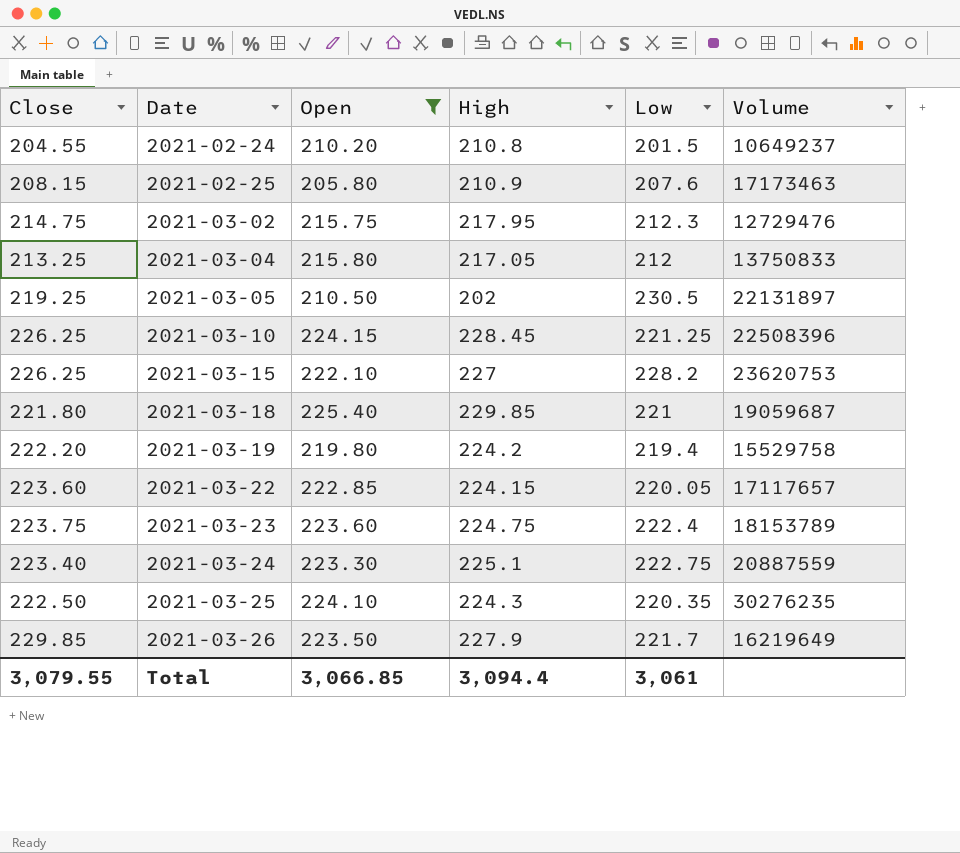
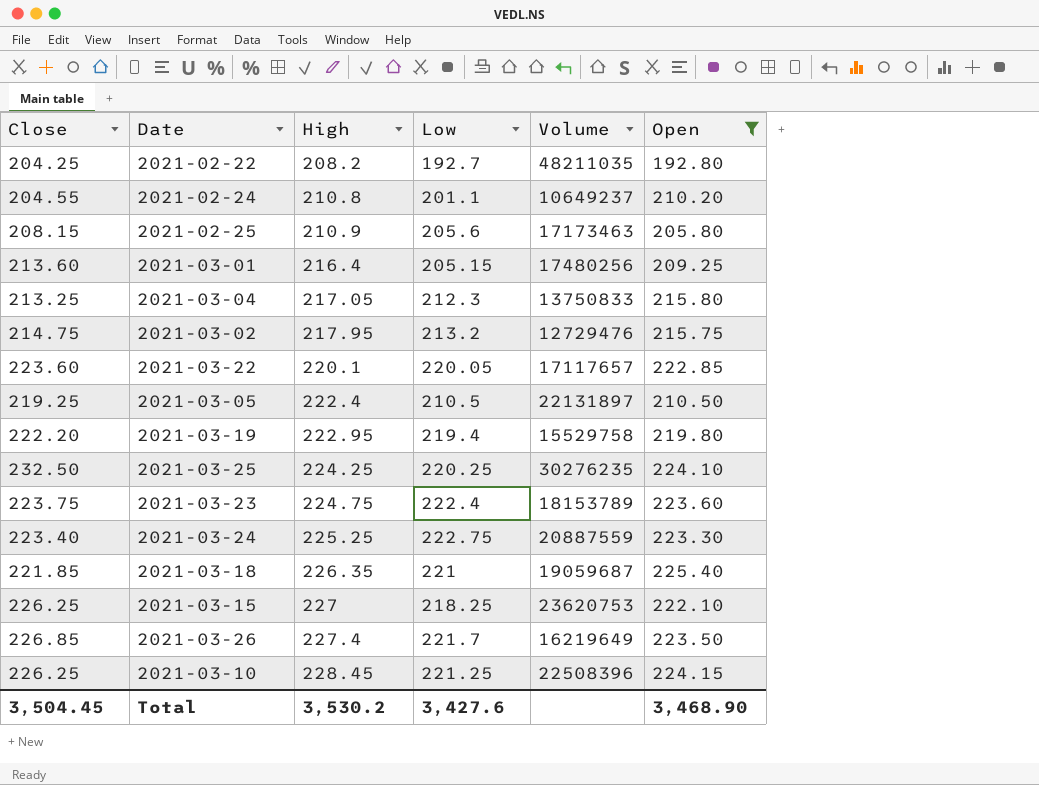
row order: Date ascending -> High ascending
column Open | position: 3 -> 6
row 2021-02-22: none -> 204.25 | 208.2 | 192.7 | 48211035 | 192.80
2021-02-24 | Low: 201.5 -> 201.1
2021-02-25 | Low: 207.6 -> 205.6
row 2021-03-01: none -> 213.60 | 216.4 | 205.15 | 17480256 | 209.25
2021-03-04 | Low: 212 -> 212.3
2021-03-02 | Low: 212.3 -> 213.2
2021-03-22 | High: 224.15 -> 220.1
2021-03-05 | High: 202 -> 222.4
2021-03-05 | Low: 230.5 -> 210.5
2021-03-19 | High: 224.2 -> 222.95
2021-03-25 | Close: 222.50 -> 232.50
2021-03-25 | High: 224.3 -> 224.25
2021-03-25 | Low: 220.35 -> 220.25
2021-03-24 | High: 225.1 -> 225.25
2021-03-18 | Close: 221.80 -> 221.85
2021-03-18 | High: 229.85 -> 226.35
2021-03-15 | Low: 228.2 -> 218.25
2021-03-26 | Close: 229.85 -> 226.85
2021-03-26 | High: 227.9 -> 227.4
Total | Close: 3,079.55 -> 3,504.45
Total | High: 3,094.4 -> 3,530.2
Total | Low: 3,061 -> 3,427.6
Total | Open: 3,066.85 -> 3,468.90

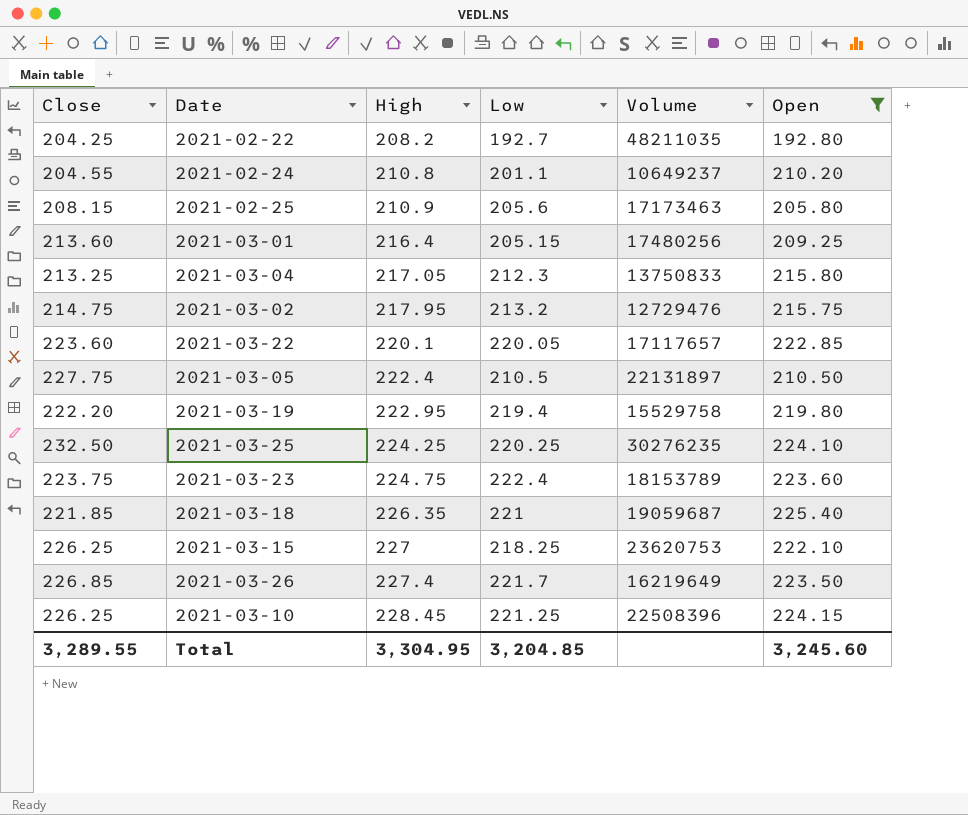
row 2021-03-24: 223.40 | 225.25 | 222.75 | 20887559 | 223.30 -> none
2021-03-05 | Close: 219.25 -> 227.75
Total | Close: 3,504.45 -> 3,289.55
Total | High: 3,530.2 -> 3,304.95
Total | Low: 3,427.6 -> 3,204.85
Total | Open: 3,468.90 -> 3,245.60

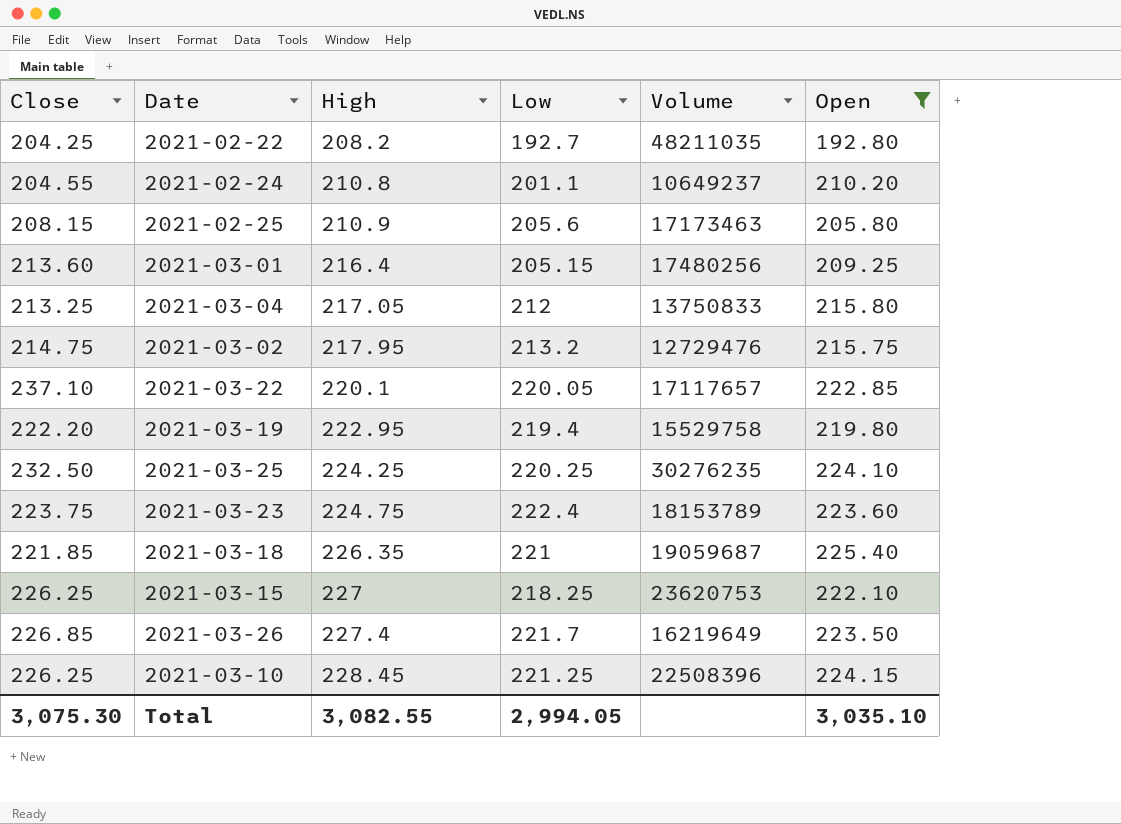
row 2021-03-05: 227.75 | 222.4 | 210.5 | 22131897 | 210.50 -> none
2021-03-04 | Low: 212.3 -> 212
2021-03-22 | Close: 223.60 -> 237.10
Total | Close: 3,289.55 -> 3,075.30
Total | High: 3,304.95 -> 3,082.55
Total | Low: 3,204.85 -> 2,994.05
Total | Open: 3,245.60 -> 3,035.10

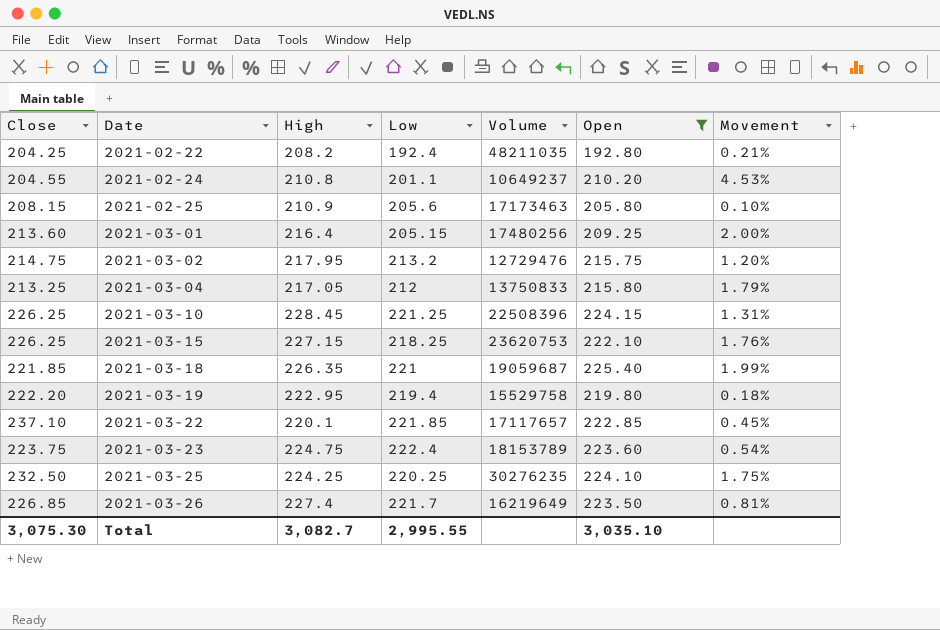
row order: High ascending -> Date ascending
column Movement | formula: none -> ([Open] - [Low]) / [Low]
2021-02-22 | Low: 192.7 -> 192.4
2021-03-15 | High: 227 -> 227.15
2021-03-22 | Low: 220.05 -> 221.85
Total | High: 3,082.55 -> 3,082.7
Total | Low: 2,994.05 -> 2,995.55

